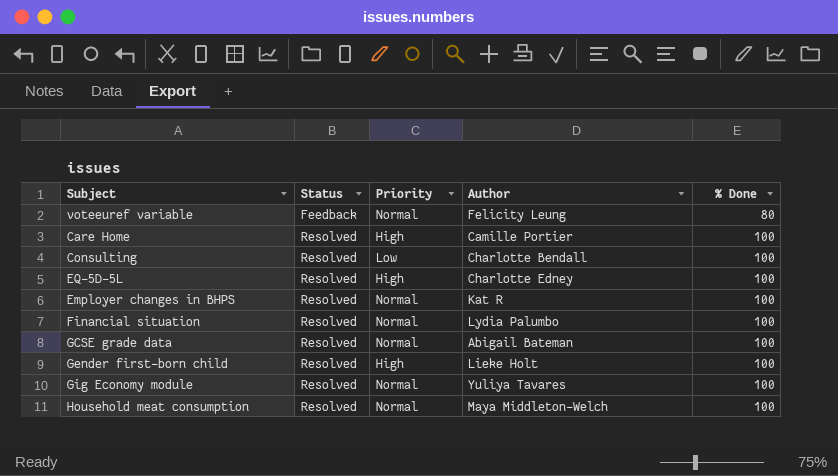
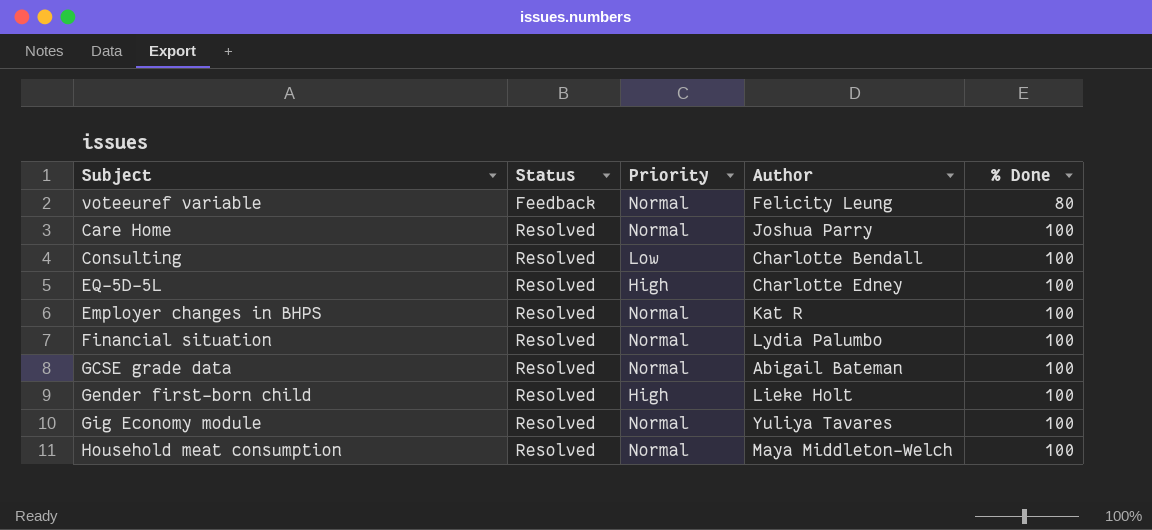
Care Home | Priority: High -> Normal
Care Home | Author: Camille Portier -> Joshua Parry

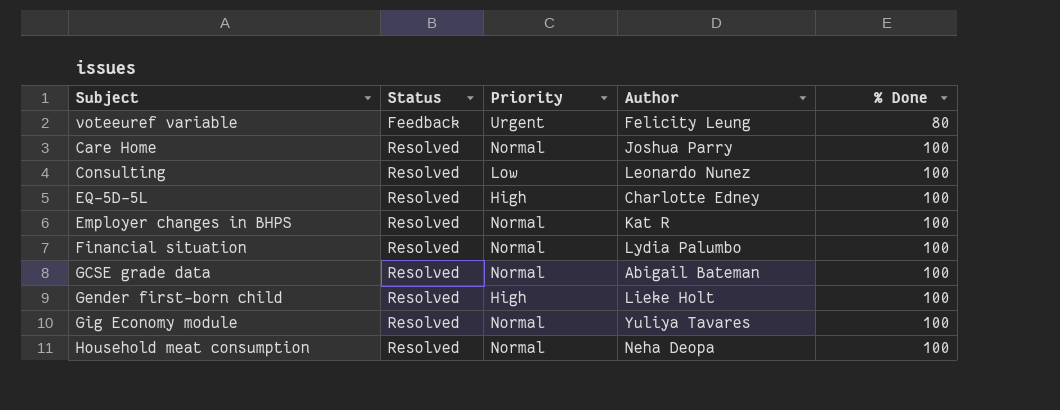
voteeuref variable | Priority: Normal -> Urgent
Consulting | Author: Charlotte Bendall -> Leonardo Nunez
Household meat consumption | Author: Maya Middleton-Welch -> Neha Deopa

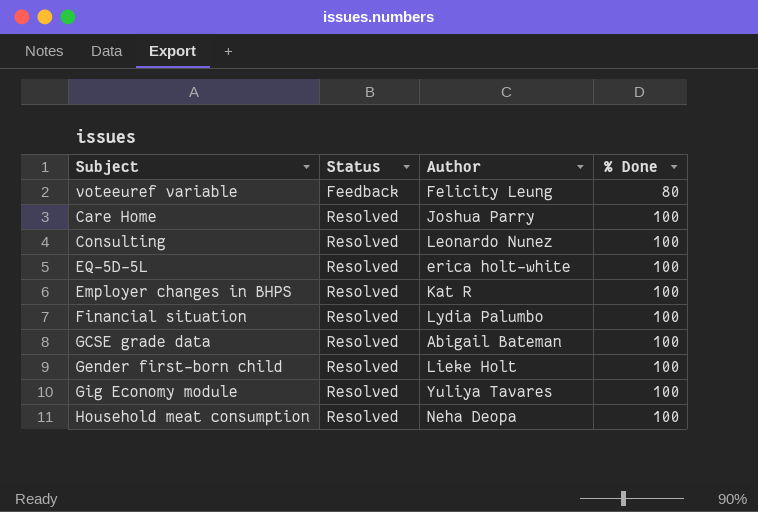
column Priority | position: 3 -> none
EQ-5D-5L | Author: Charlotte Edney -> erica holt-white

